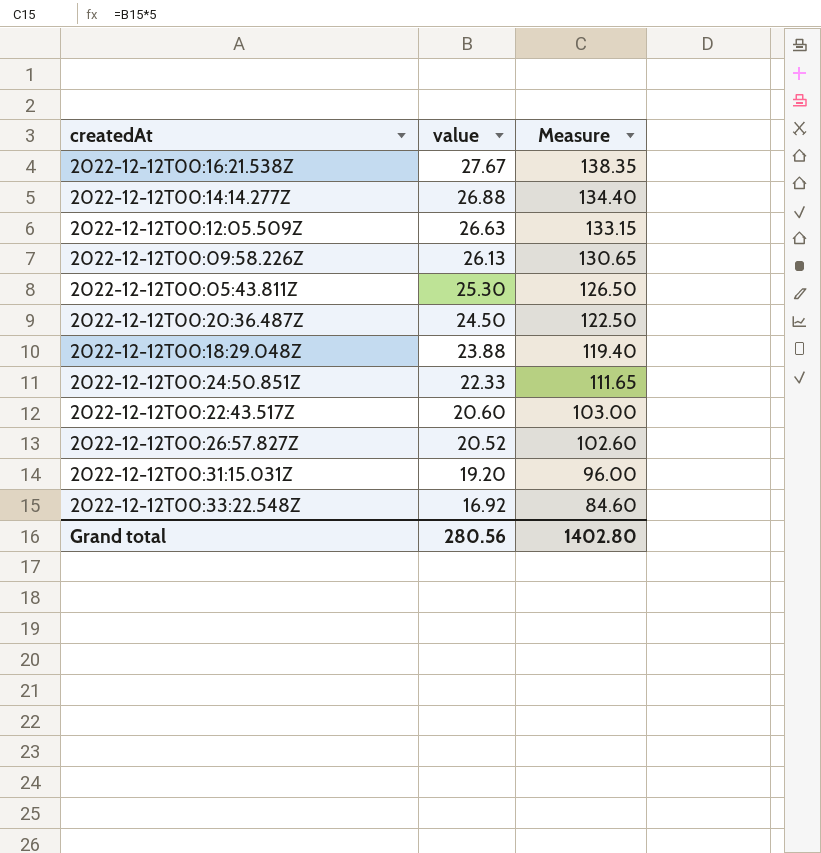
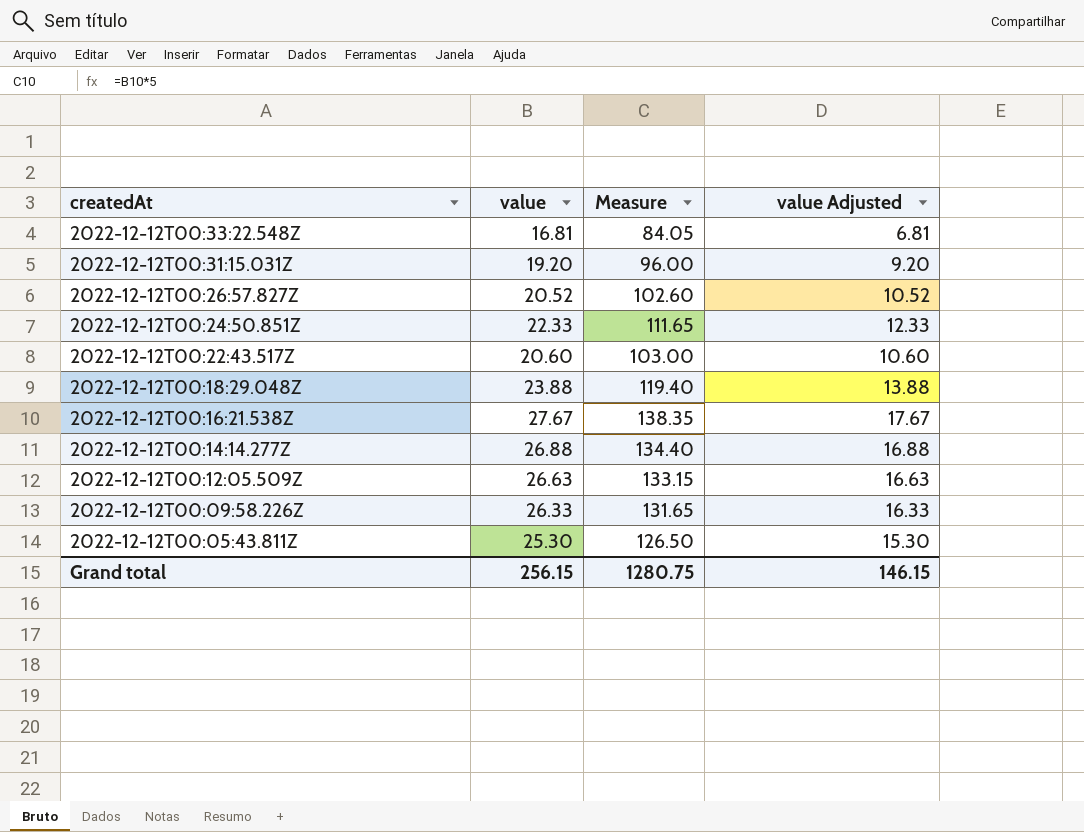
row order: value descending -> createdAt descending
column value Adjusted | formula: none -> [value] - 10
row 2022-12-12T00:20:36.487Z: 24.50 | 122.50 -> none
2022-12-12T00:33:22.548Z | value: 16.92 -> 16.81
2022-12-12T00:33:22.548Z | Measure: 84.60 -> 84.05
2022-12-12T00:09:58.226Z | value: 26.13 -> 26.33
2022-12-12T00:09:58.226Z | Measure: 130.65 -> 131.65
Grand total | value: 280.56 -> 256.15
Grand total | Measure: 1402.80 -> 1280.75

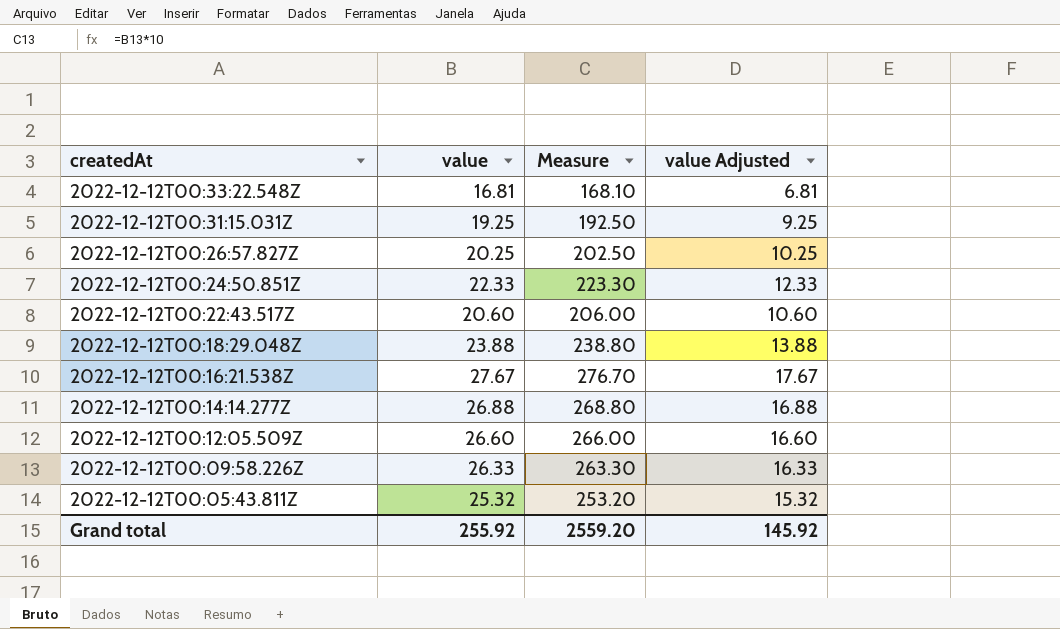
column Measure | formula: [value] * 5 -> [value] * 10
2022-12-12T00:31:15.031Z | value: 19.20 -> 19.25
2022-12-12T00:31:15.031Z | value Adjusted: 9.20 -> 9.25
2022-12-12T00:26:57.827Z | value: 20.52 -> 20.25
2022-12-12T00:26:57.827Z | value Adjusted: 10.52 -> 10.25
2022-12-12T00:12:05.509Z | value: 26.63 -> 26.60
2022-12-12T00:12:05.509Z | value Adjusted: 16.63 -> 16.60
2022-12-12T00:05:43.811Z | value: 25.30 -> 25.32
2022-12-12T00:05:43.811Z | value Adjusted: 15.30 -> 15.32
Grand total | value: 256.15 -> 255.92
Grand total | Measure: 1280.75 -> 2559.20
Grand total | value Adjusted: 146.15 -> 145.92

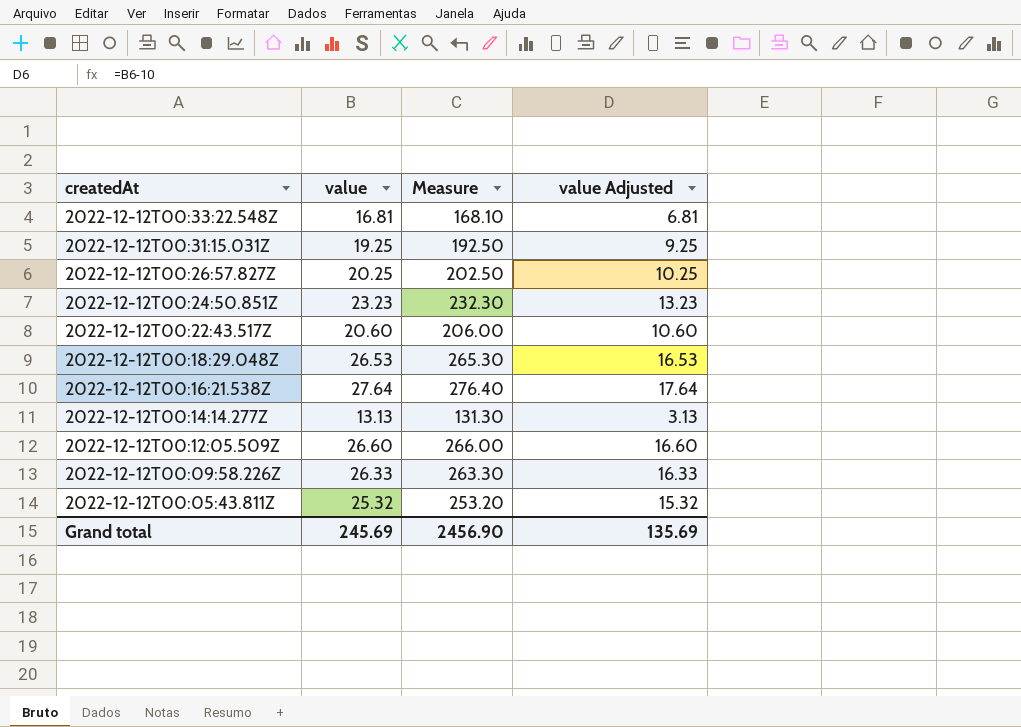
2022-12-12T00:24:50.851Z | value: 22.33 -> 23.23
2022-12-12T00:24:50.851Z | Measure: 223.30 -> 232.30
2022-12-12T00:24:50.851Z | value Adjusted: 12.33 -> 13.23
2022-12-12T00:18:29.048Z | value: 23.88 -> 26.53
2022-12-12T00:18:29.048Z | Measure: 238.80 -> 265.30
2022-12-12T00:18:29.048Z | value Adjusted: 13.88 -> 16.53
2022-12-12T00:16:21.538Z | value: 27.67 -> 27.64
2022-12-12T00:16:21.538Z | Measure: 276.70 -> 276.40
2022-12-12T00:16:21.538Z | value Adjusted: 17.67 -> 17.64
2022-12-12T00:14:14.277Z | value: 26.88 -> 13.13
2022-12-12T00:14:14.277Z | Measure: 268.80 -> 131.30
2022-12-12T00:14:14.277Z | value Adjusted: 16.88 -> 3.13
Grand total | value: 255.92 -> 245.69
Grand total | Measure: 2559.20 -> 2456.90
Grand total | value Adjusted: 145.92 -> 135.69

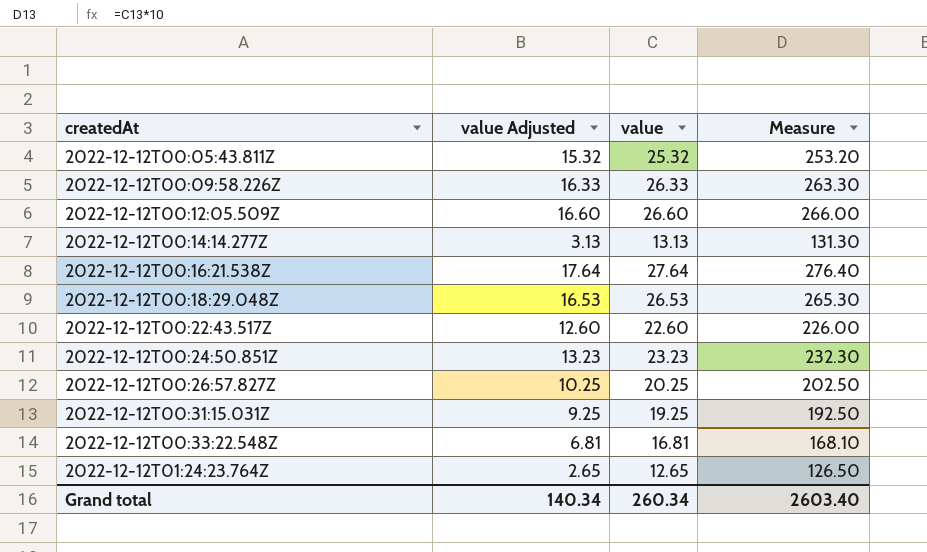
row order: createdAt descending -> createdAt ascending
column value Adjusted | position: 4 -> 2
2022-12-12T00:22:43.517Z | value Adjusted: 10.60 -> 12.60
2022-12-12T00:22:43.517Z | value: 20.60 -> 22.60
2022-12-12T00:22:43.517Z | Measure: 206.00 -> 226.00
row 2022-12-12T01:24:23.764Z: none -> 2.65 | 12.65 | 126.50
Grand total | value Adjusted: 135.69 -> 140.34
Grand total | value: 245.69 -> 260.34
Grand total | Measure: 2456.90 -> 2603.40

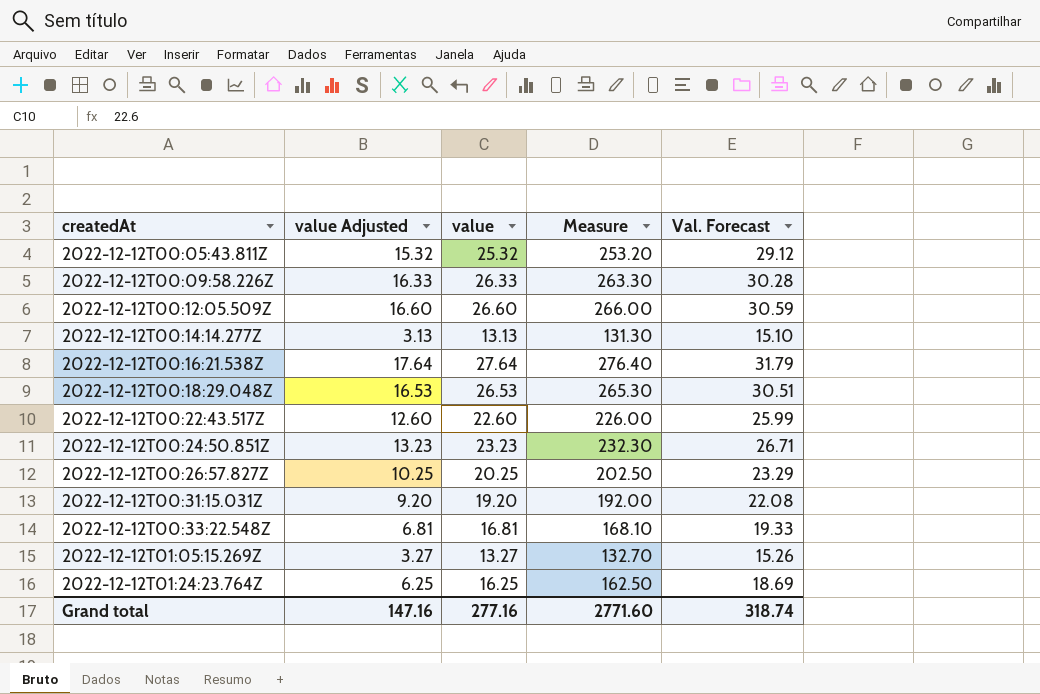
column Val. Forecast | formula: none -> [value] * 1.15
2022-12-12T00:31:15.031Z | value Adjusted: 9.25 -> 9.20
2022-12-12T00:31:15.031Z | value: 19.25 -> 19.20
2022-12-12T00:31:15.031Z | Measure: 192.50 -> 192.00
row 2022-12-12T01:05:15.269Z: none -> 3.27 | 13.27 | 132.70 | 15.26
2022-12-12T01:24:23.764Z | value Adjusted: 2.65 -> 6.25
2022-12-12T01:24:23.764Z | value: 12.65 -> 16.25
2022-12-12T01:24:23.764Z | Measure: 126.50 -> 162.50
Grand total | value Adjusted: 140.34 -> 147.16
Grand total | value: 260.34 -> 277.16
Grand total | Measure: 2603.40 -> 2771.60

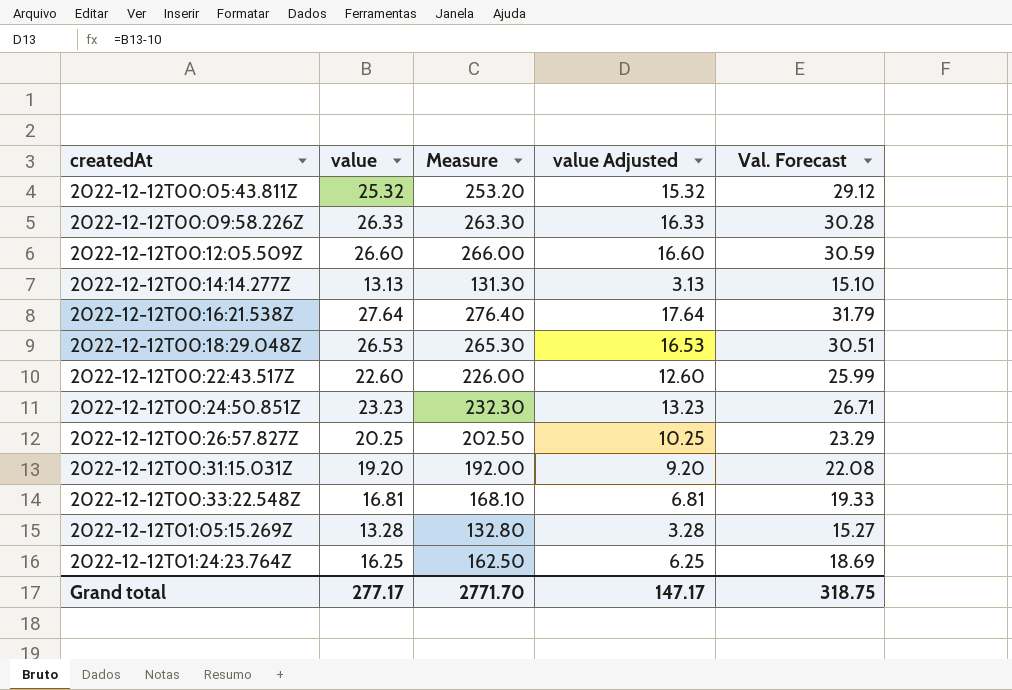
column value Adjusted | position: 2 -> 4
2022-12-12T01:05:15.269Z | value: 13.27 -> 13.28
2022-12-12T01:05:15.269Z | Measure: 132.70 -> 132.80
2022-12-12T01:05:15.269Z | value Adjusted: 3.27 -> 3.28
2022-12-12T01:05:15.269Z | Val. Forecast: 15.26 -> 15.27
Grand total | value: 277.16 -> 277.17
Grand total | Measure: 2771.60 -> 2771.70
Grand total | value Adjusted: 147.16 -> 147.17
Grand total | Val. Forecast: 318.74 -> 318.75

